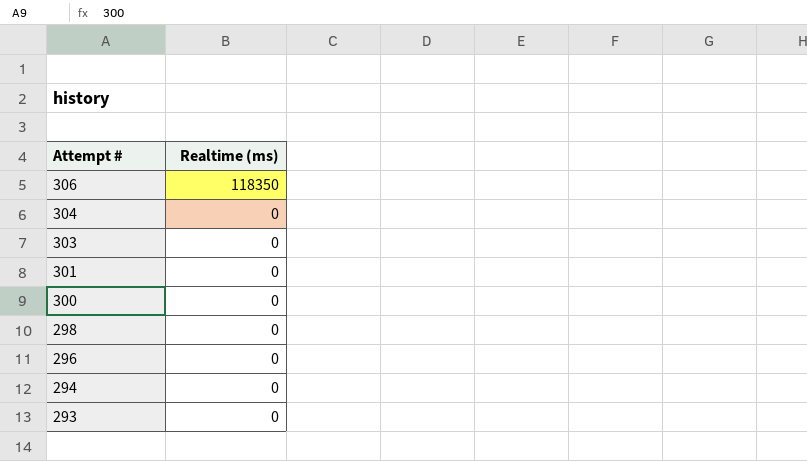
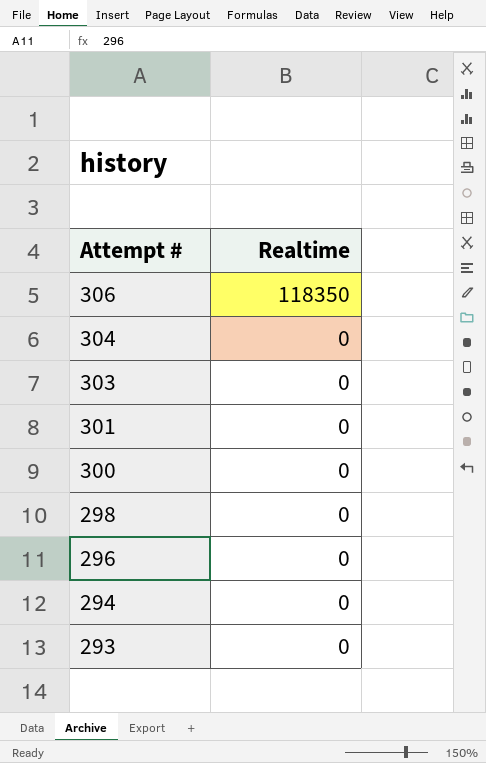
column name: Realtime (ms) -> Realtime

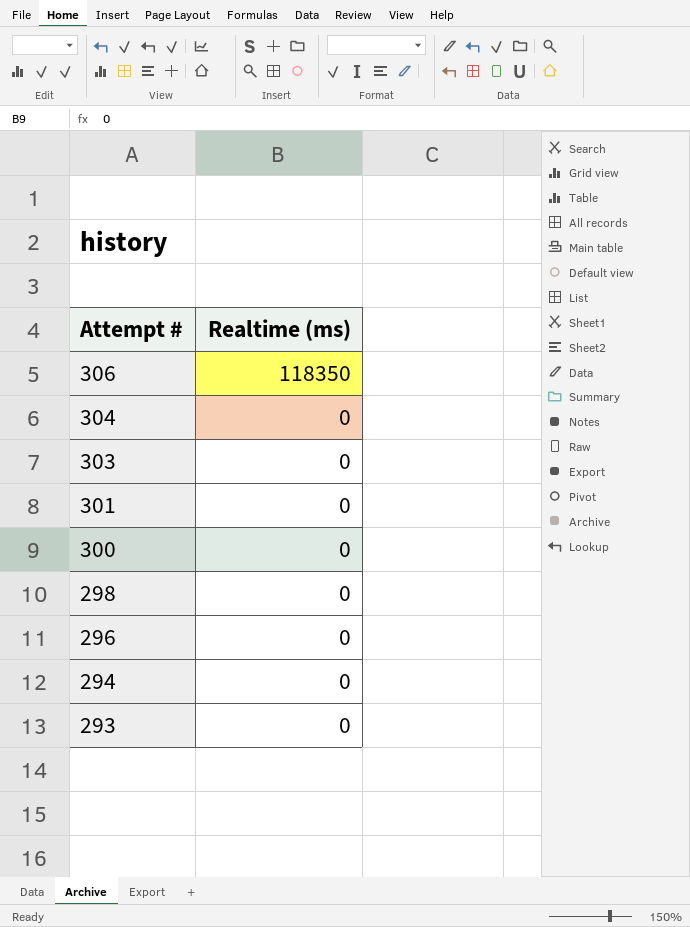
column name: Realtime -> Realtime (ms)

